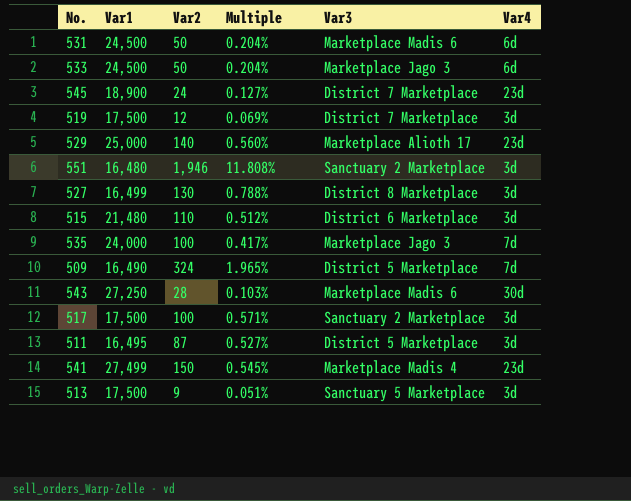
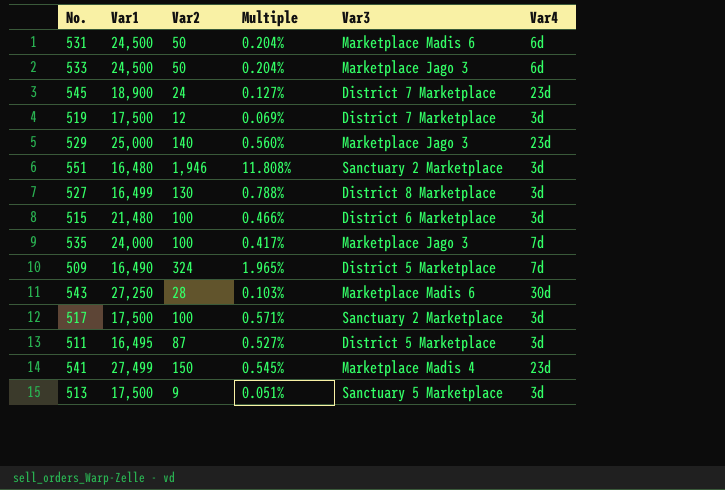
529 | Var3: Marketplace Alioth 17 -> Marketplace Jago 3
515 | Var2: 110 -> 100
515 | Multiple: 0.512% -> 0.466%

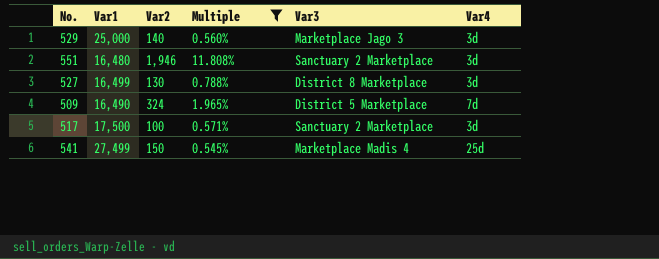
filter: none -> Multiple >= 0.545%
529 | Var4: 23d -> 3d
541 | Var4: 23d -> 25d

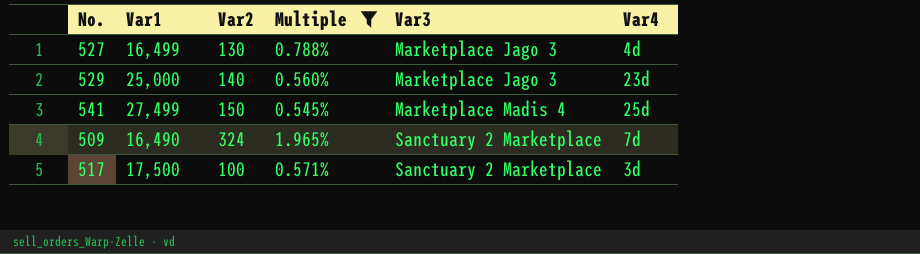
row order: none -> Var3 ascending
row 551: 16,480 | 1,946 | 11.808% | Sanctuary 2 Marketplace | 3d -> none
527 | Var3: District 8 Marketplace -> Marketplace Jago 3
527 | Var4: 3d -> 4d
529 | Var4: 3d -> 23d
509 | Var3: District 5 Marketplace -> Sanctuary 2 Marketplace

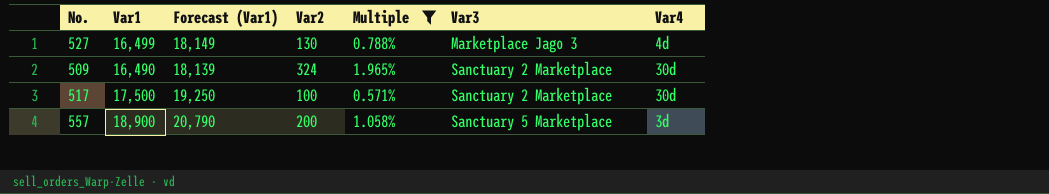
column Forecast (Var1) | formula: none -> [Var1] * 1.1
row 529: 25,000 | 140 | 0.560% | Marketplace Jago 3 | 23d -> none
row 541: 27,499 | 150 | 0.545% | Marketplace Madis 4 | 25d -> none
509 | Var4: 7d -> 30d
517 | Var4: 3d -> 30d
row 557: none -> 18,900 | 20,790 | 200 | 1.058% | Sanctuary 5 Marketplace | 3d

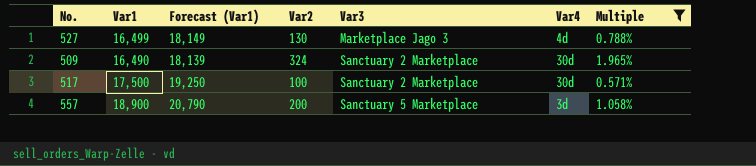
column Multiple | position: 5 -> 7

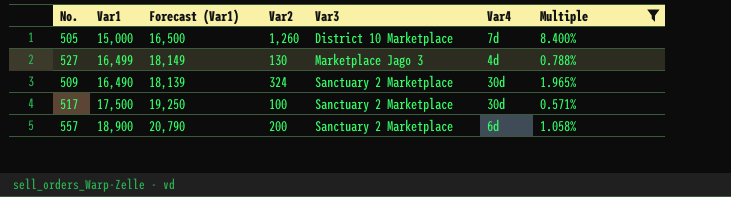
row 505: none -> 15,000 | 16,500 | 1,260 | District 10 Marketplace | 7d | 8.400%
557 | Var3: Sanctuary 5 Marketplace -> Sanctuary 2 Marketplace
557 | Var4: 3d -> 6d

